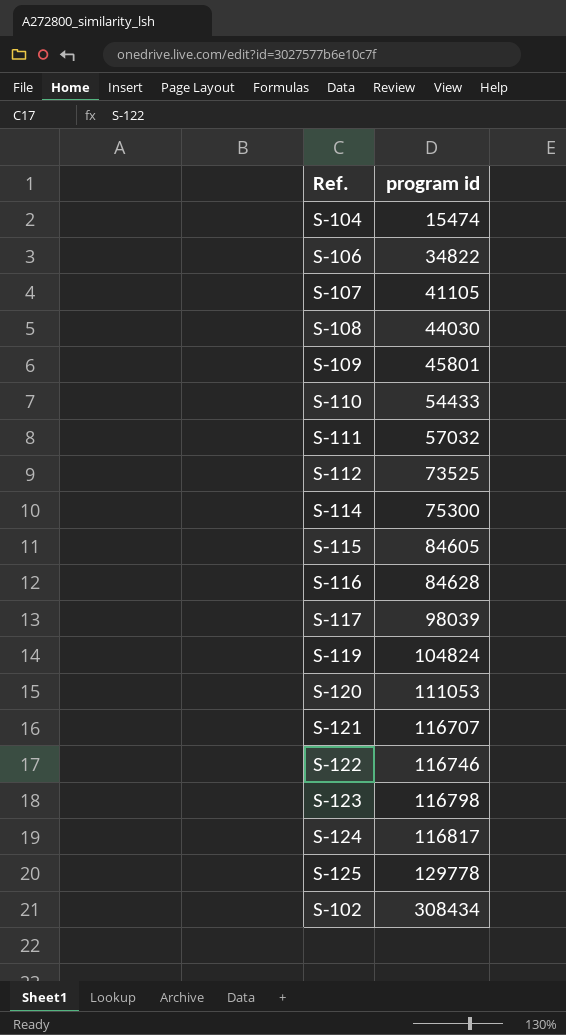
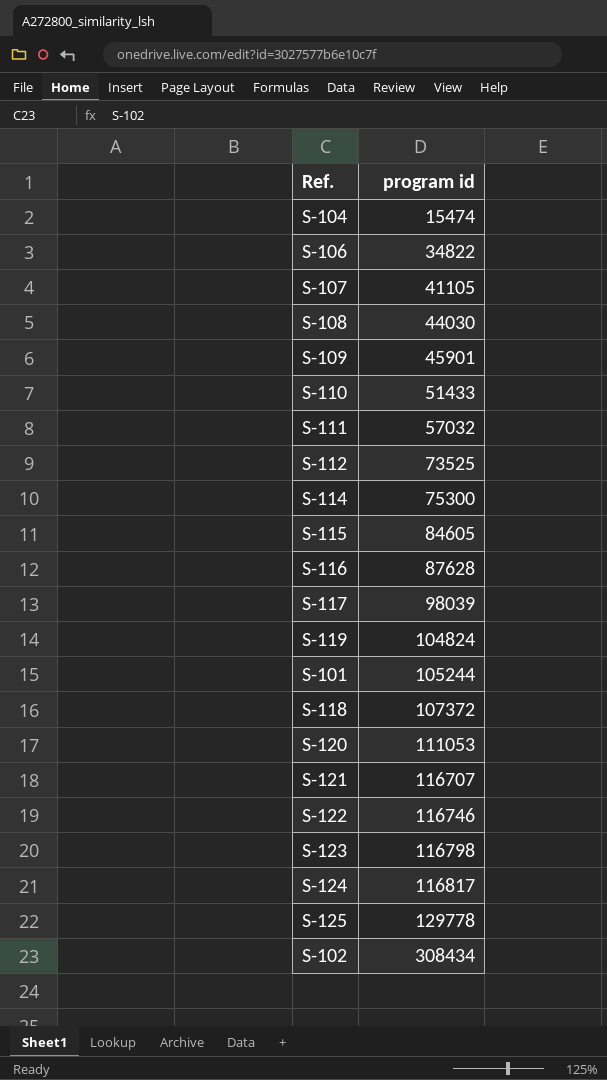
S-109 | program id: 45801 -> 45901
S-110 | program id: 54433 -> 51433
S-116 | program id: 84628 -> 87628
row S-101: none -> 105244
row S-118: none -> 107372

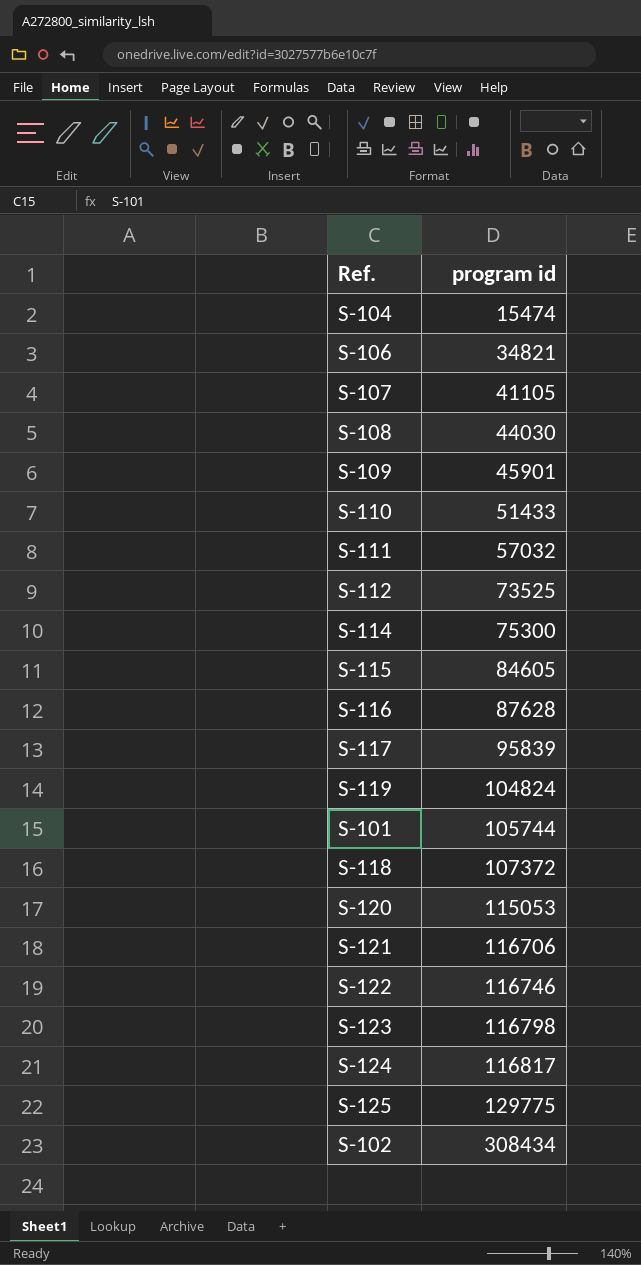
S-106 | program id: 34822 -> 34821
S-117 | program id: 98039 -> 95839
S-101 | program id: 105244 -> 105744
S-120 | program id: 111053 -> 115053
S-121 | program id: 116707 -> 116706
S-125 | program id: 129778 -> 129775

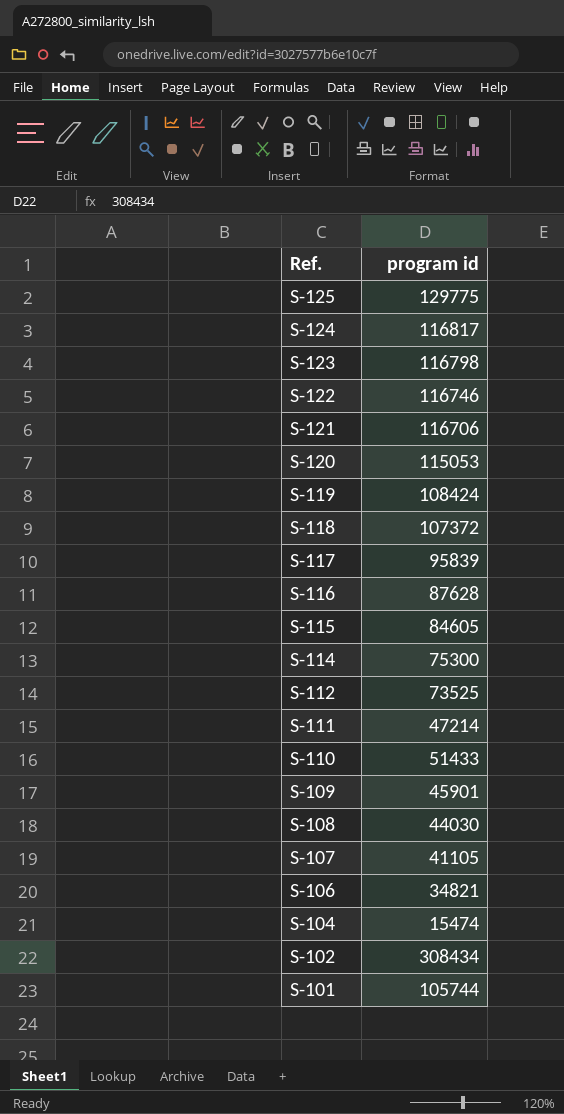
row order: program id ascending -> Ref. descending
S-119 | program id: 104824 -> 108424
S-111 | program id: 57032 -> 47214

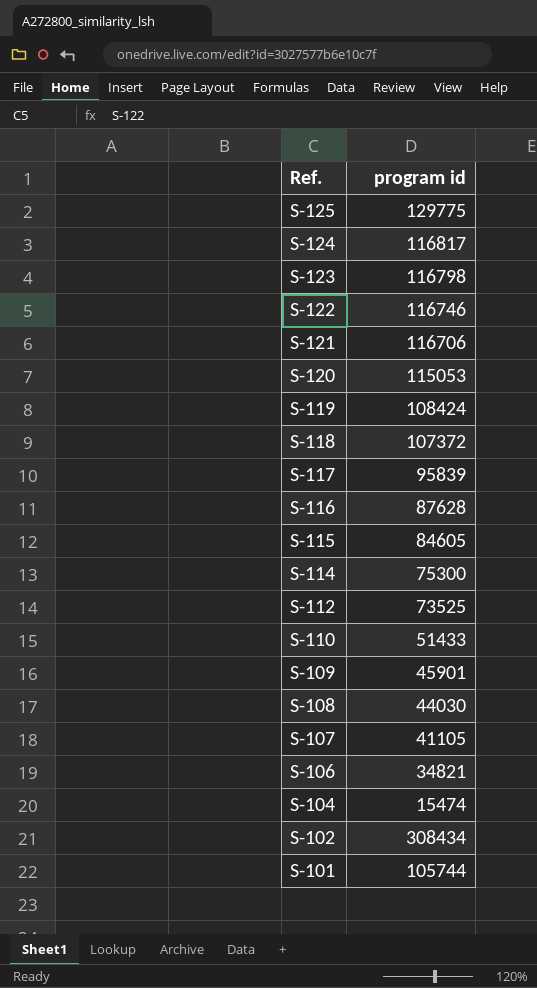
row S-111: 47214 -> none

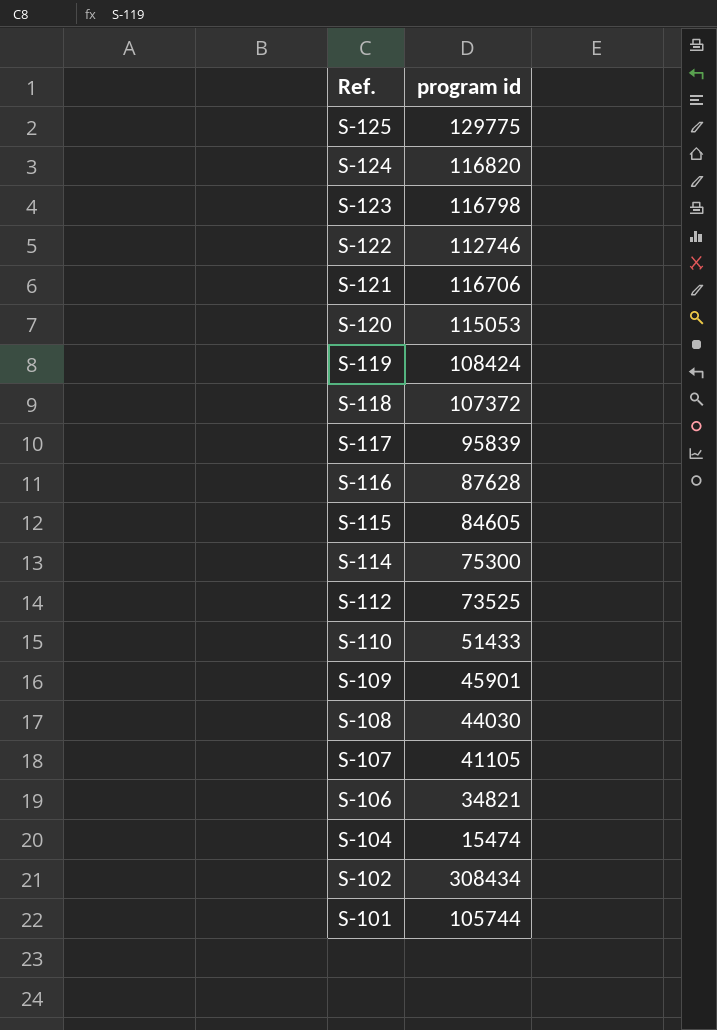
S-124 | program id: 116817 -> 116820
S-122 | program id: 116746 -> 112746

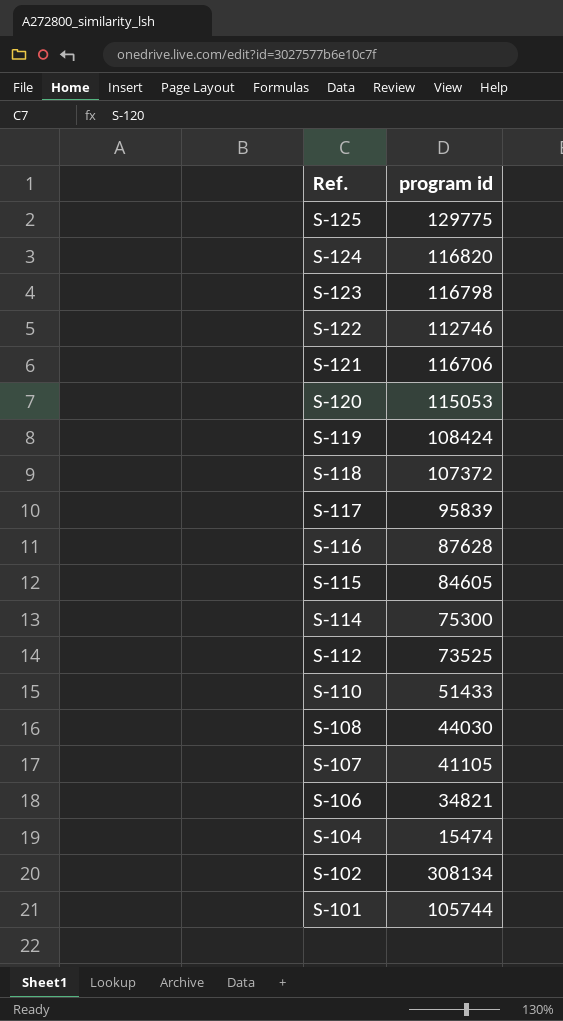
row S-109: 45901 -> none
S-102 | program id: 308434 -> 308134

